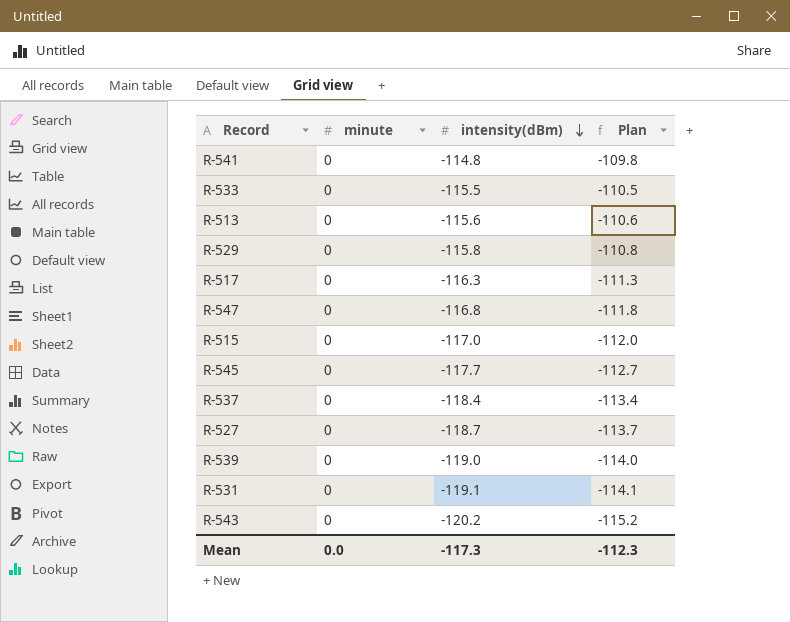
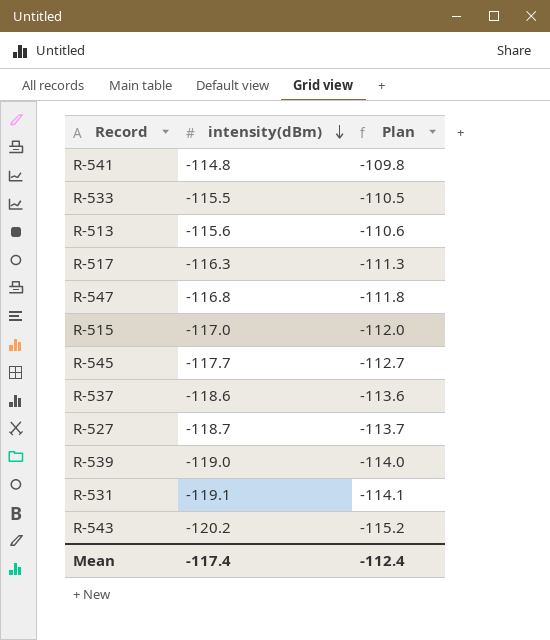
column minute | position: 2 -> none
row R-529: 0 | -115.8 | -110.8 -> none
R-537 | intensity(dBm): -118.4 -> -118.6
R-537 | Plan: -113.4 -> -113.6
Mean | intensity(dBm): -117.3 -> -117.4
Mean | Plan: -112.3 -> -112.4

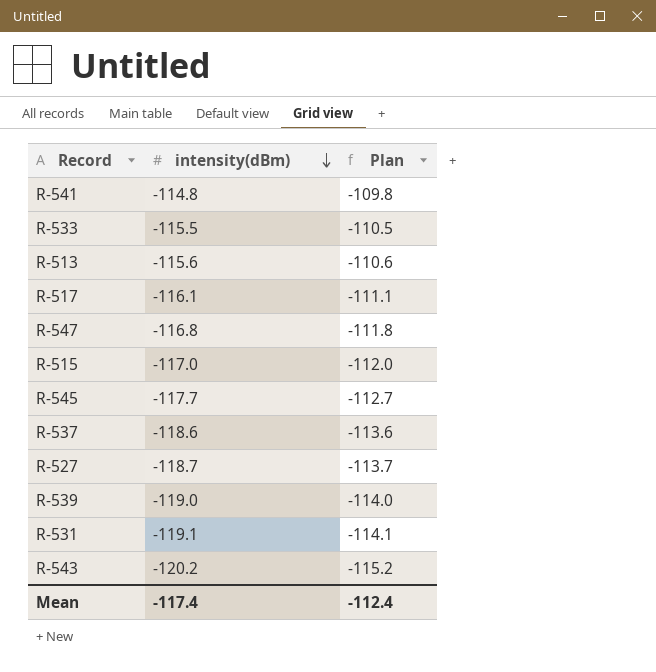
R-517 | intensity(dBm): -116.3 -> -116.1
R-517 | Plan: -111.3 -> -111.1

